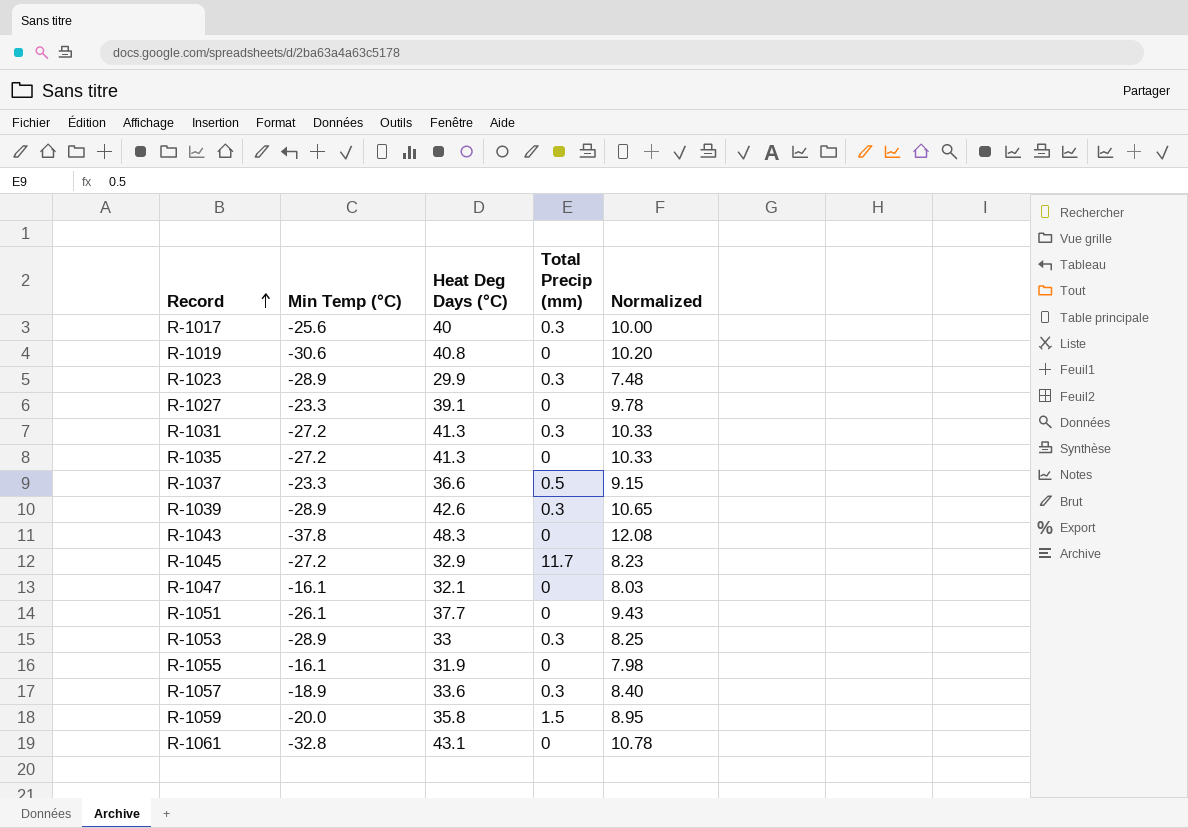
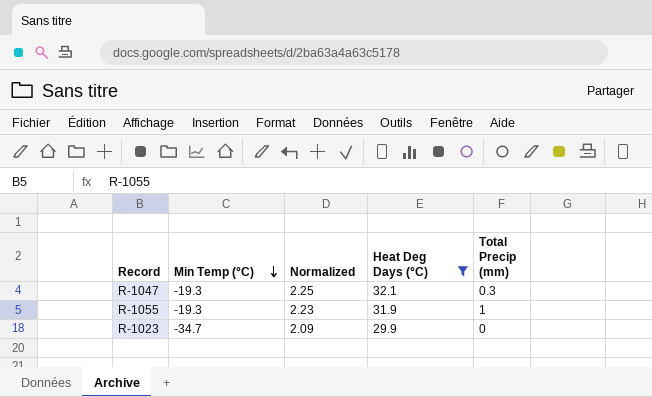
filter: none -> Heat Deg Days (°C) <= 32.1
row order: Record ascending -> Min Temp (°C) descending
column Normalized | formula: [Heat Deg Days (°C)] * 0.25 -> [Heat Deg Days (°C)] * 0.07
column Normalized | position: 5 -> 3
R-1047 | Min Temp (°C): -16.1 -> -19.3
R-1047 | Total Precip (mm): 0 -> 0.3
R-1055 | Min Temp (°C): -16.1 -> -19.3
R-1055 | Total Precip (mm): 0 -> 1
R-1023 | Min Temp (°C): -28.9 -> -34.7
R-1023 | Total Precip (mm): 0.3 -> 0

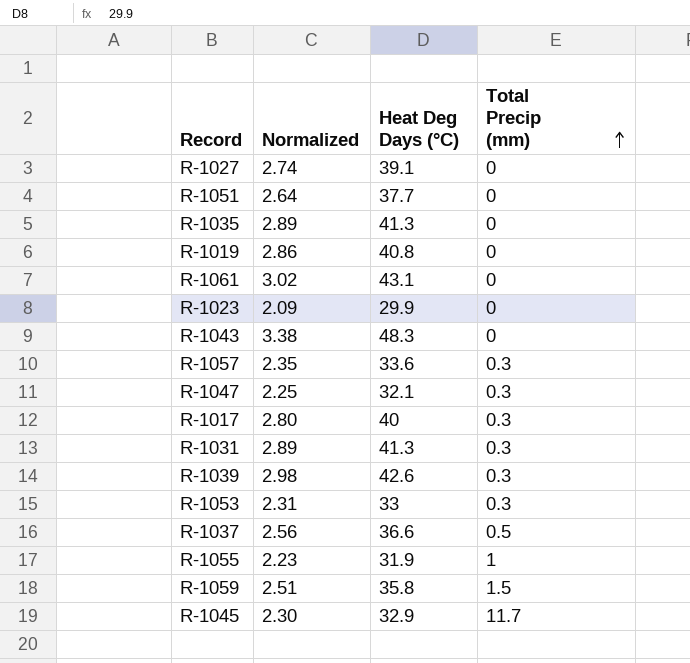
filter: Heat Deg Days (°C) <= 32.1 -> none
row order: Min Temp (°C) descending -> Total Precip (mm) ascending
column Min Temp (°C) | position: 2 -> none

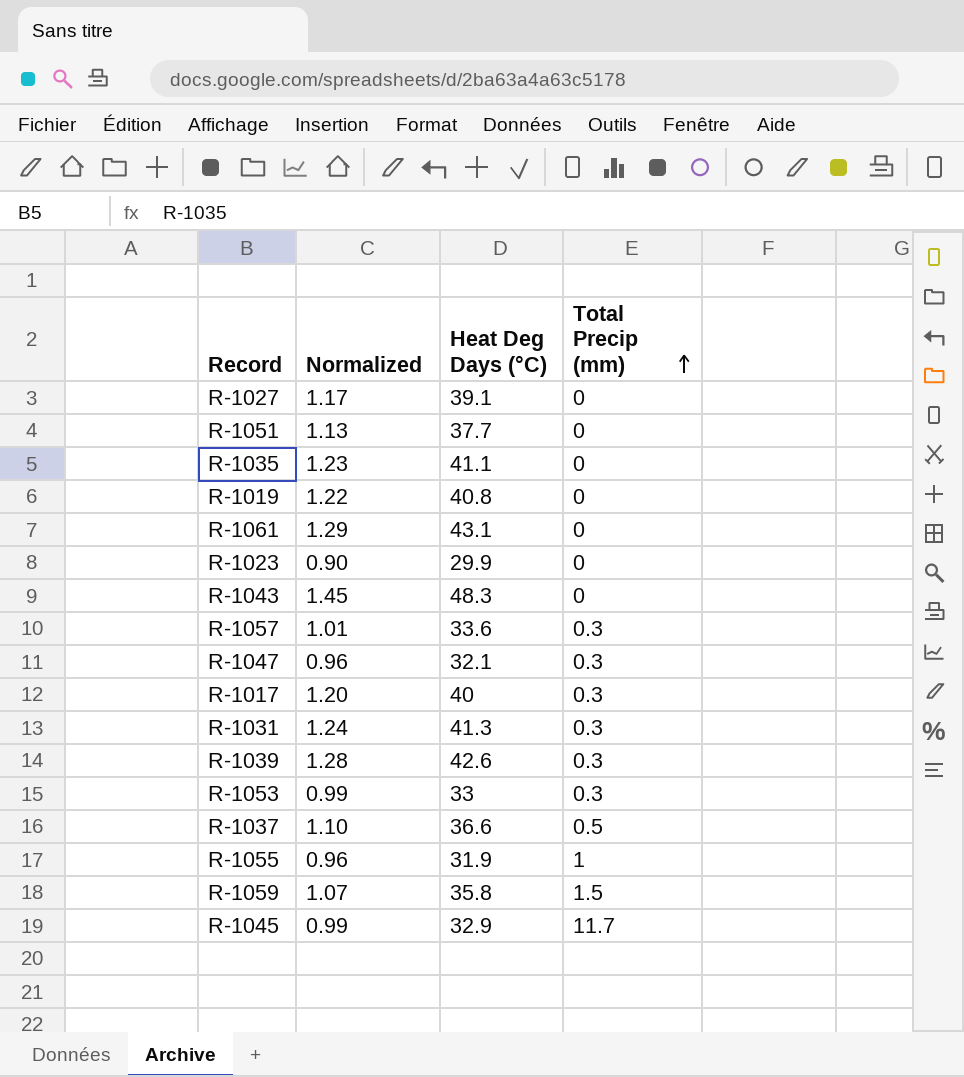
column Normalized | formula: [Heat Deg Days (°C)] * 0.07 -> [Heat Deg Days (°C)] * 0.03
R-1035 | Heat Deg Days (°C): 41.3 -> 41.1

